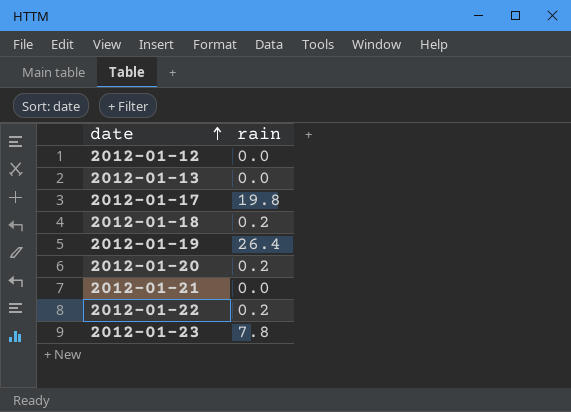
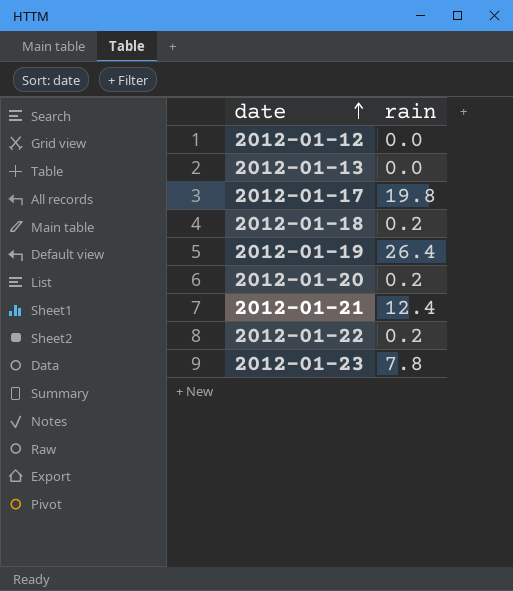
2012-01-21 | rain: 0.0 -> 12.4

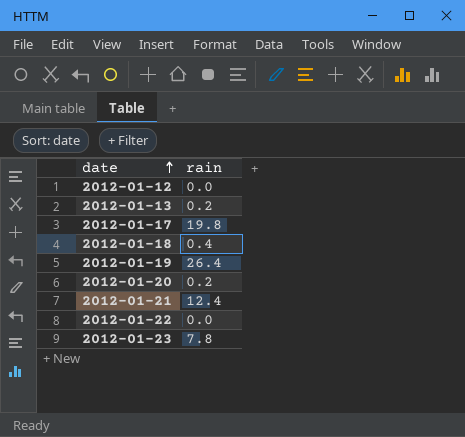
2012-01-13 | rain: 0.0 -> 0.2
2012-01-18 | rain: 0.2 -> 0.4
2012-01-22 | rain: 0.2 -> 0.0

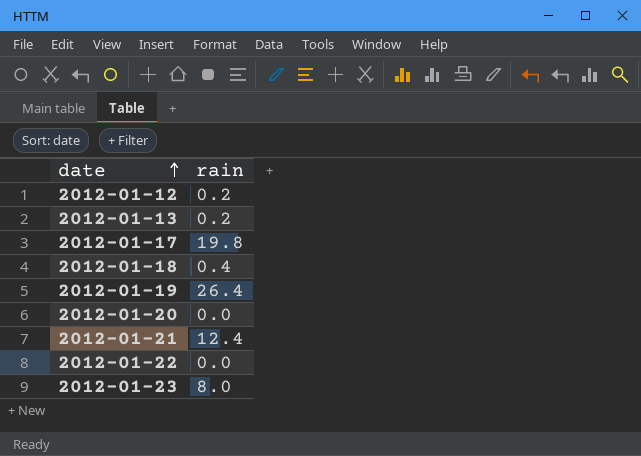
2012-01-12 | rain: 0.0 -> 0.2
2012-01-20 | rain: 0.2 -> 0.0
2012-01-23 | rain: 7.8 -> 8.0

